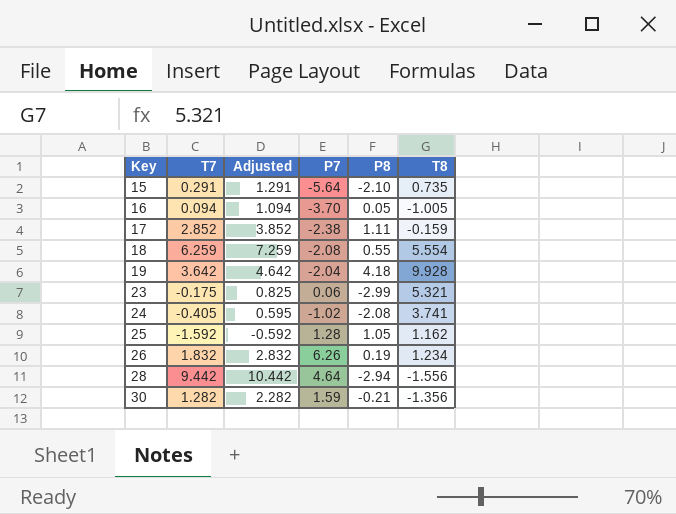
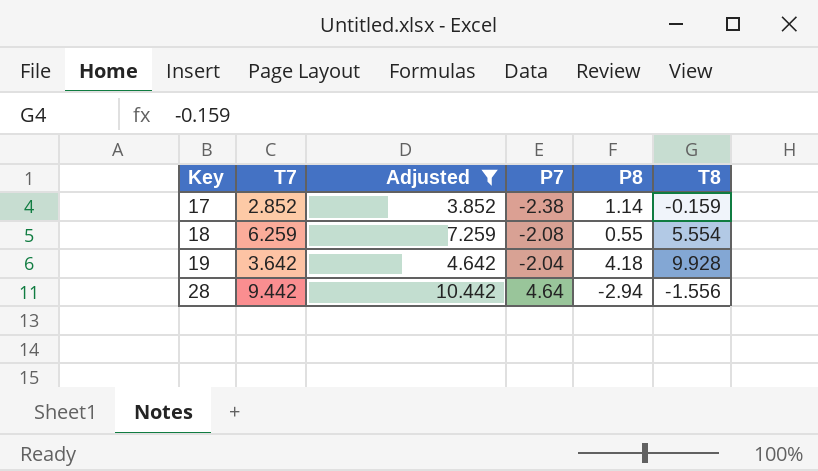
filter: none -> Adjusted >= 3.852
17 | P8: 1.11 -> 1.14

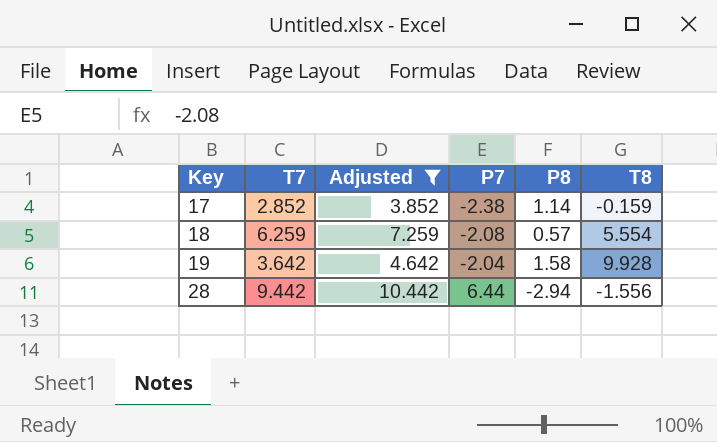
18 | P8: 0.55 -> 0.57
19 | P8: 4.18 -> 1.58
28 | P7: 4.64 -> 6.44

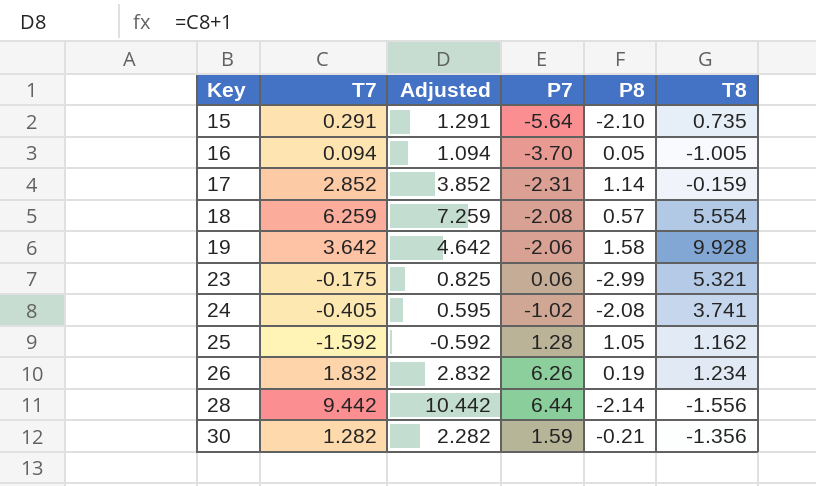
filter: Adjusted >= 3.852 -> none
17 | P7: -2.38 -> -2.31
19 | P7: -2.04 -> -2.06
28 | P8: -2.94 -> -2.14

